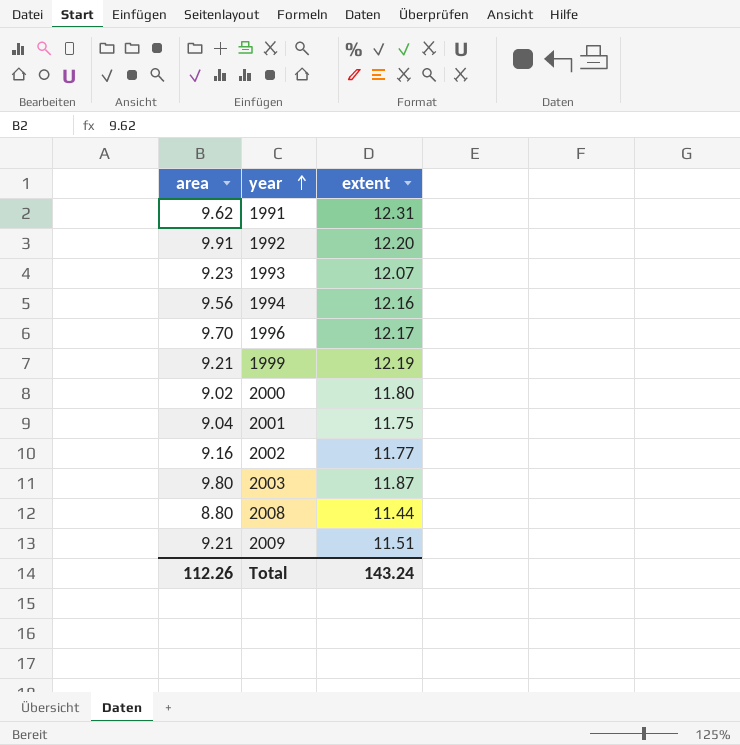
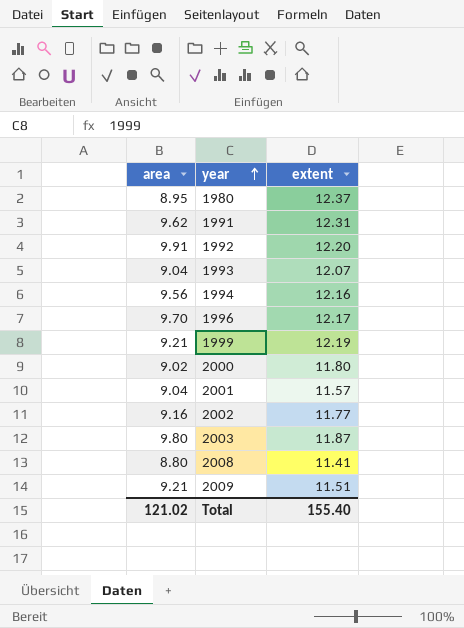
row 1980: none -> 8.95 | 12.37
1993 | area: 9.23 -> 9.04
2001 | extent: 11.75 -> 11.57
2008 | extent: 11.44 -> 11.41
Total | area: 112.26 -> 121.02
Total | extent: 143.24 -> 155.40

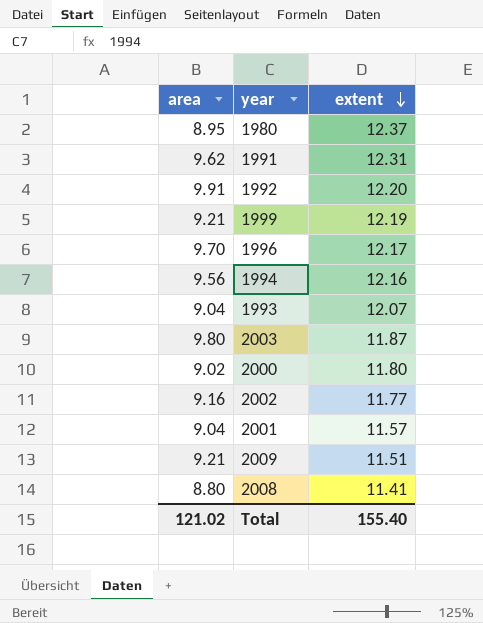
row order: year ascending -> extent descending

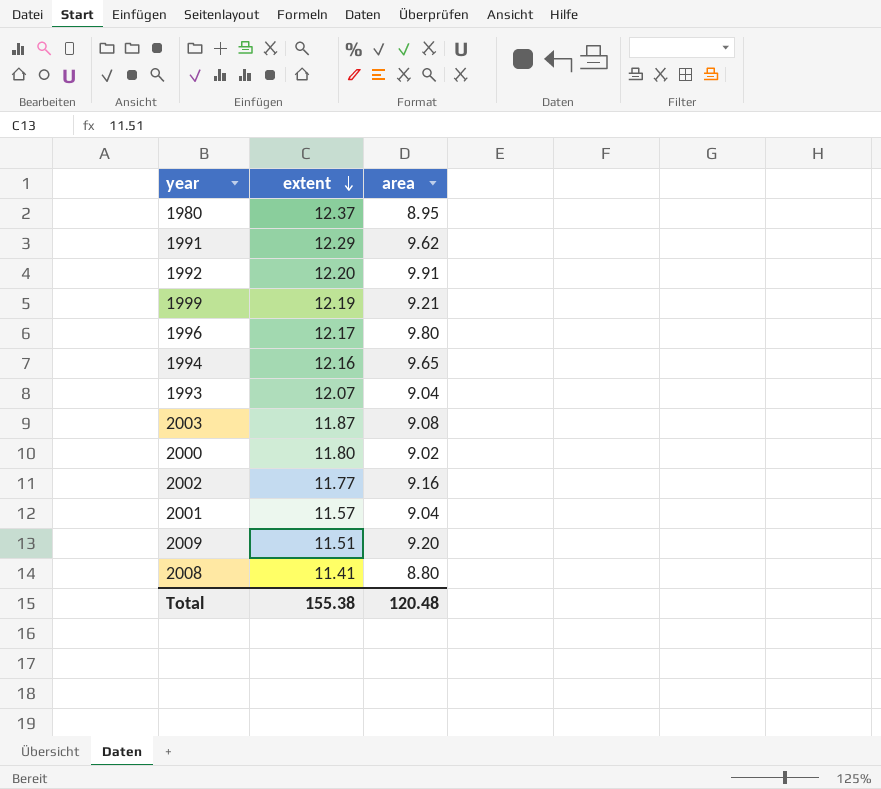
column area | position: 1 -> 3
1991 | extent: 12.31 -> 12.29
1996 | area: 9.70 -> 9.80
1994 | area: 9.56 -> 9.65
2003 | area: 9.80 -> 9.08
2009 | area: 9.21 -> 9.20
Total | extent: 155.40 -> 155.38
Total | area: 121.02 -> 120.48

